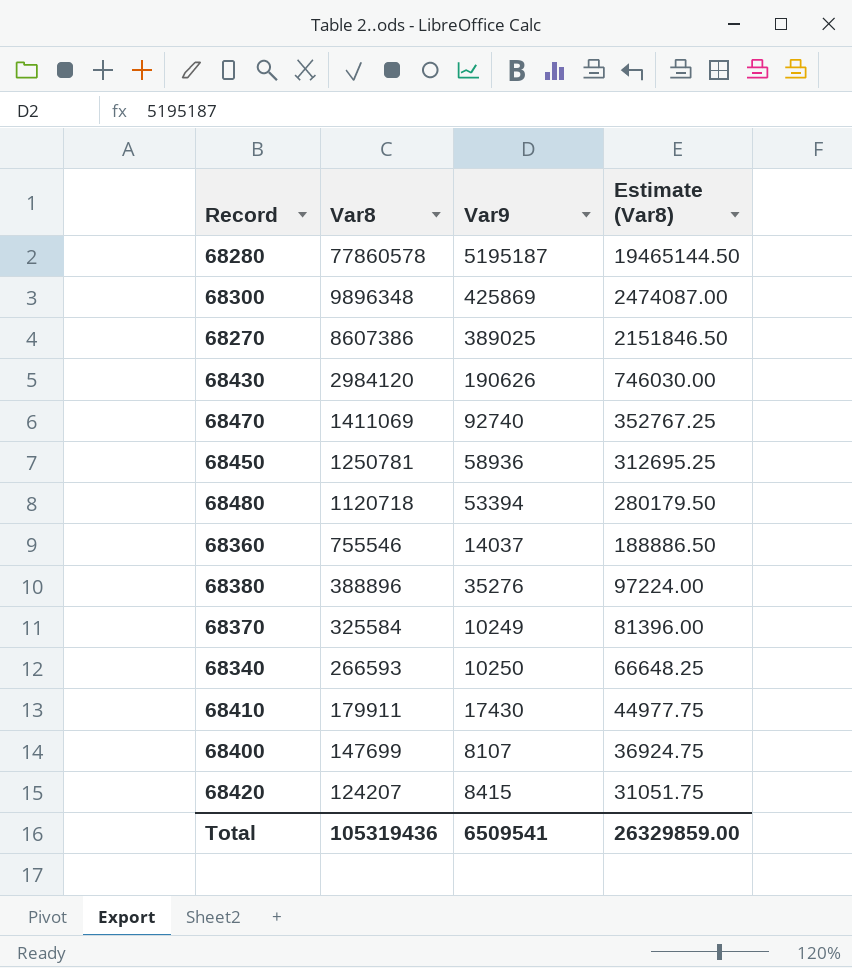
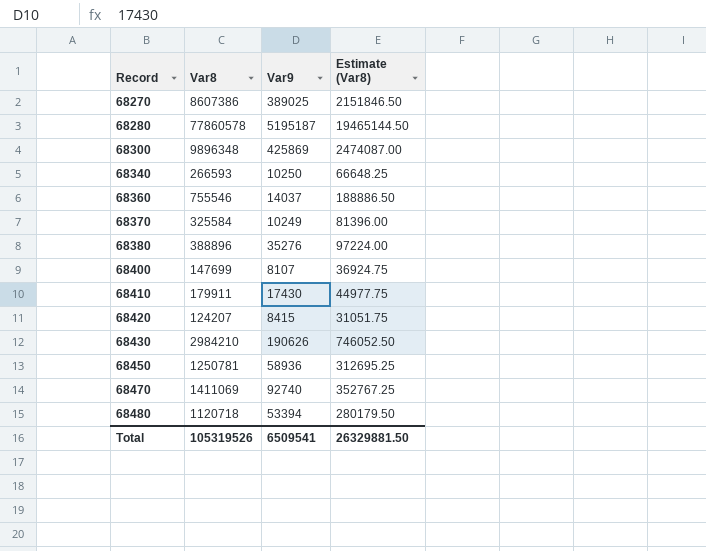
row order: Var8 descending -> Record ascending
68430 | Var8: 2984120 -> 2984210
68430 | Estimate (Var8): 746030.00 -> 746052.50
Total | Var8: 105319436 -> 105319526
Total | Estimate (Var8): 26329859.00 -> 26329881.50

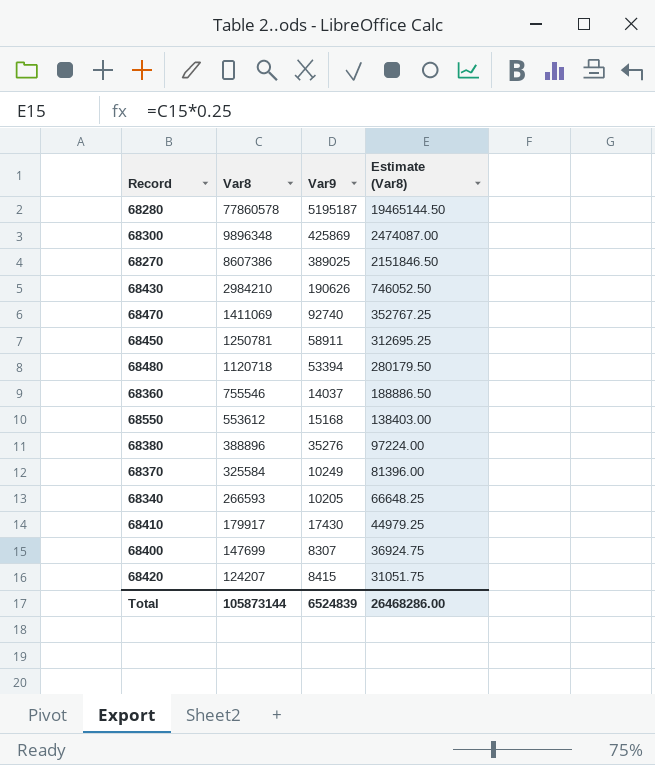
row order: Record ascending -> Var8 descending
68450 | Var9: 58936 -> 58911
row 68550: none -> 553612 | 15168 | 138403.00
68340 | Var9: 10250 -> 10205
68410 | Var8: 179911 -> 179917
68410 | Estimate (Var8): 44977.75 -> 44979.25
68400 | Var9: 8107 -> 8307
Total | Var8: 105319526 -> 105873144
Total | Var9: 6509541 -> 6524839
Total | Estimate (Var8): 26329881.50 -> 26468286.00

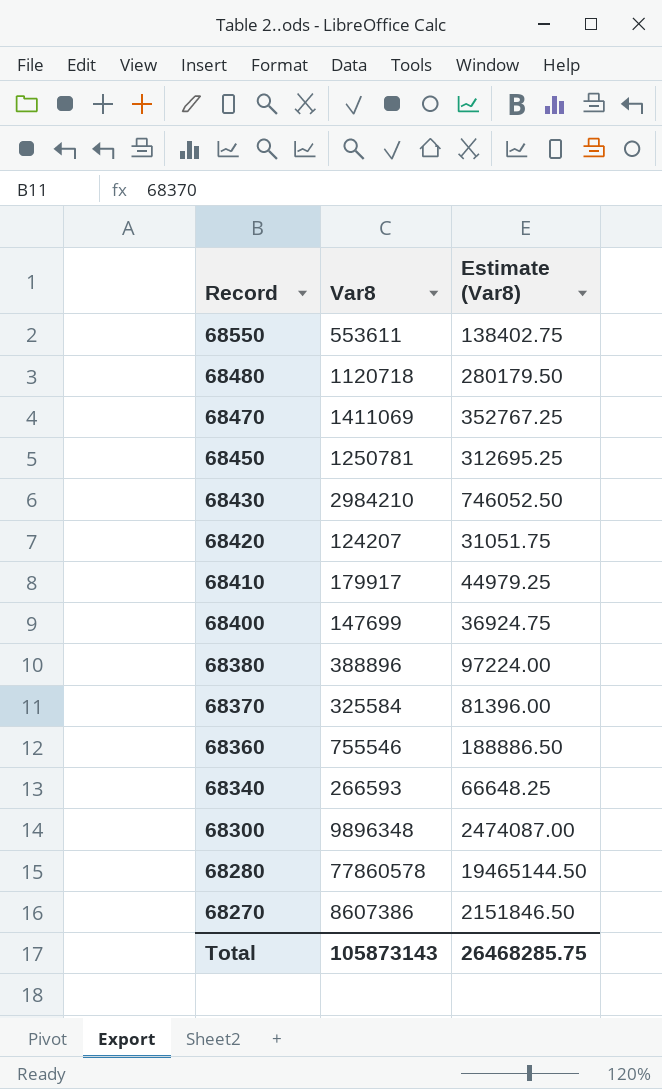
row order: Var8 descending -> Record descending
column Var9 | position: 3 -> none
68550 | Var8: 553612 -> 553611
68550 | Estimate (Var8): 138403.00 -> 138402.75
Total | Var8: 105873144 -> 105873143
Total | Estimate (Var8): 26468286.00 -> 26468285.75

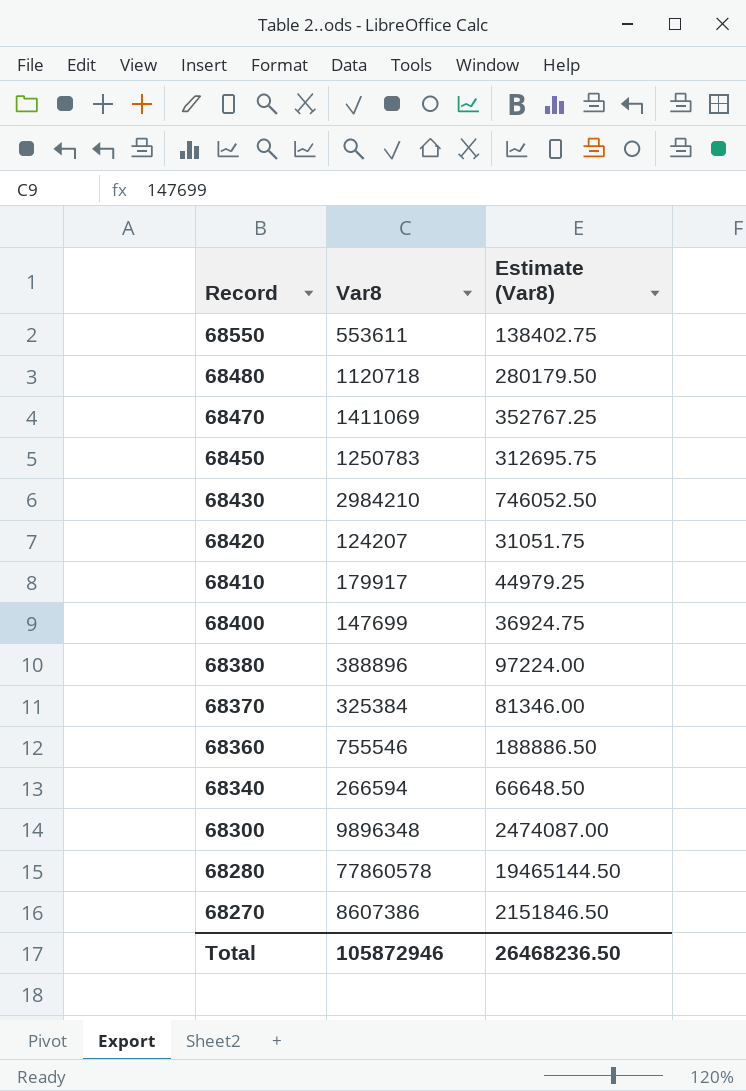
68450 | Var8: 1250781 -> 1250783
68450 | Estimate (Var8): 312695.25 -> 312695.75
68370 | Var8: 325584 -> 325384
68370 | Estimate (Var8): 81396.00 -> 81346.00
68340 | Var8: 266593 -> 266594
68340 | Estimate (Var8): 66648.25 -> 66648.50
Total | Var8: 105873143 -> 105872946
Total | Estimate (Var8): 26468285.75 -> 26468236.50

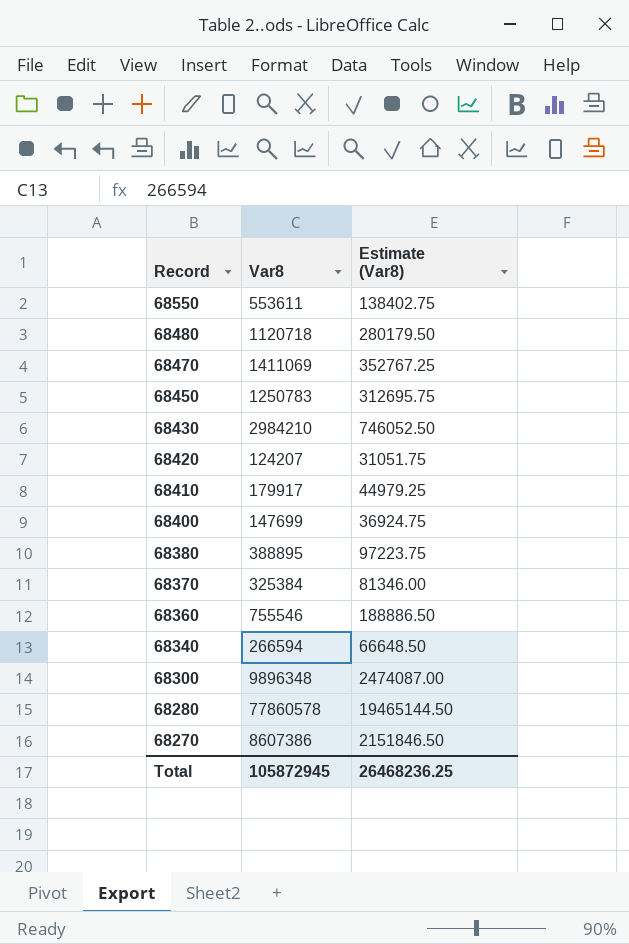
68380 | Var8: 388896 -> 388895
68380 | Estimate (Var8): 97224.00 -> 97223.75
Total | Var8: 105872946 -> 105872945
Total | Estimate (Var8): 26468236.50 -> 26468236.25

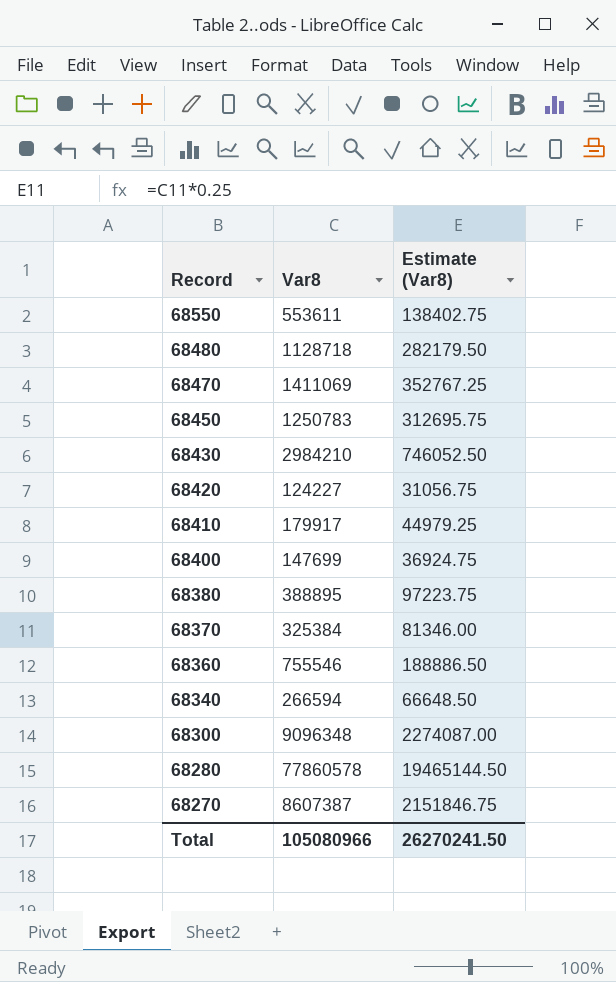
68480 | Var8: 1120718 -> 1128718
68480 | Estimate (Var8): 280179.50 -> 282179.50
68420 | Var8: 124207 -> 124227
68420 | Estimate (Var8): 31051.75 -> 31056.75
68300 | Var8: 9896348 -> 9096348
68300 | Estimate (Var8): 2474087.00 -> 2274087.00
68270 | Var8: 8607386 -> 8607387
68270 | Estimate (Var8): 2151846.50 -> 2151846.75
Total | Var8: 105872945 -> 105080966
Total | Estimate (Var8): 26468236.25 -> 26270241.50

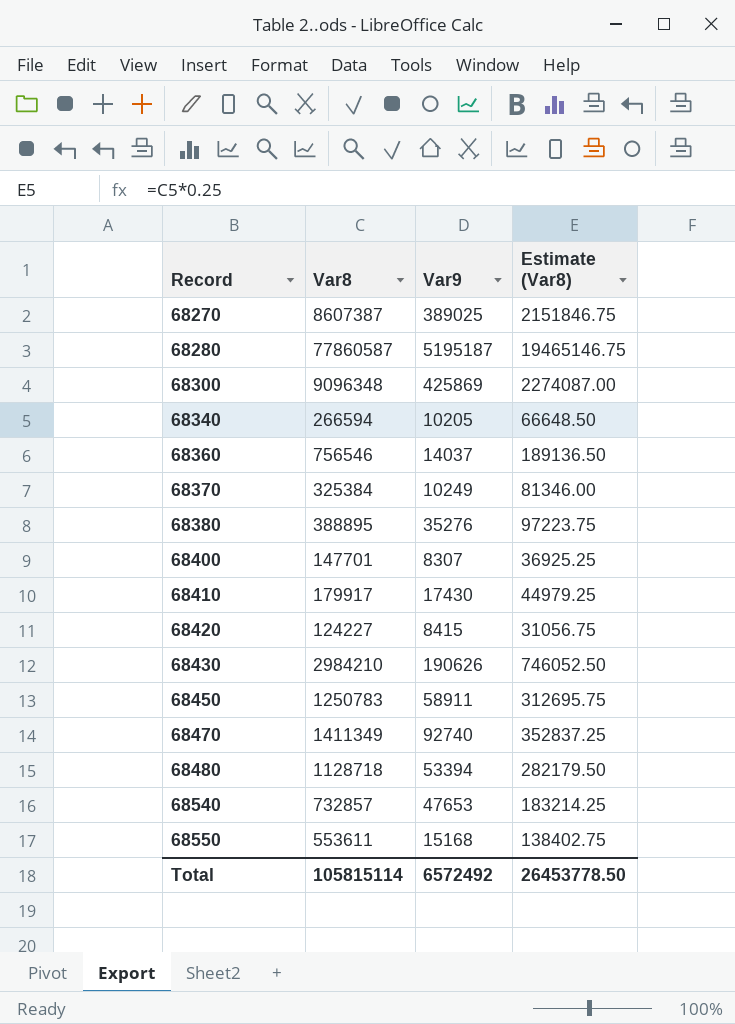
row order: Record descending -> Record ascending
column Var9 | position: none -> 3
68280 | Var8: 77860578 -> 77860587
68280 | Estimate (Var8): 19465144.50 -> 19465146.75
68360 | Var8: 755546 -> 756546
68360 | Estimate (Var8): 188886.50 -> 189136.50
68400 | Var8: 147699 -> 147701
68400 | Estimate (Var8): 36924.75 -> 36925.25
68470 | Var8: 1411069 -> 1411349
68470 | Estimate (Var8): 352767.25 -> 352837.25
row 68540: none -> 732857 | 47653 | 183214.25
Total | Var8: 105080966 -> 105815114
Total | Estimate (Var8): 26270241.50 -> 26453778.50

